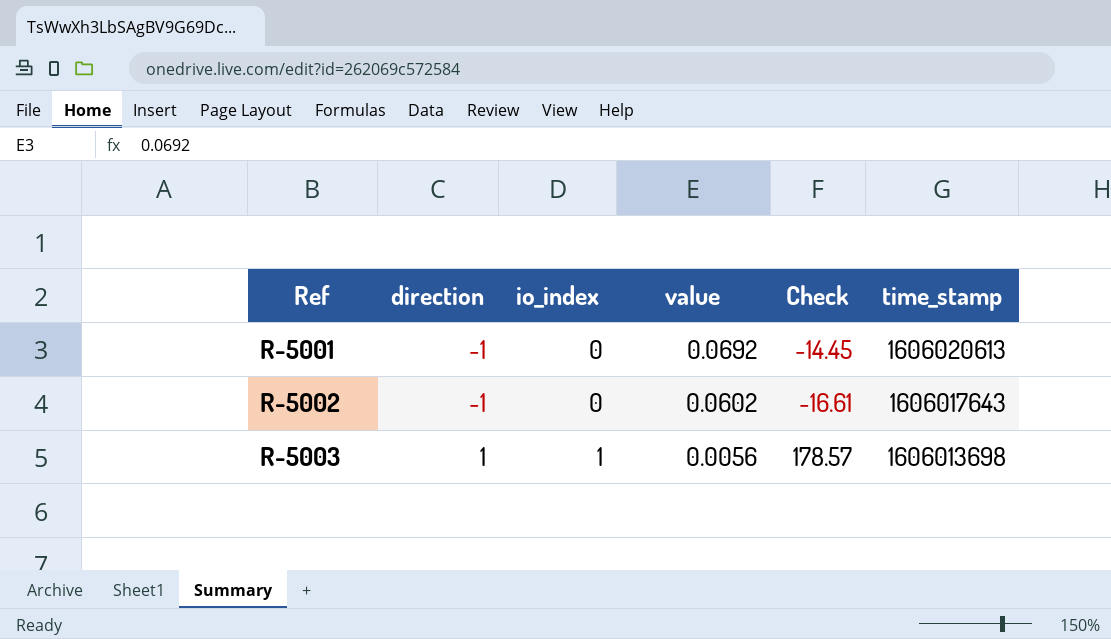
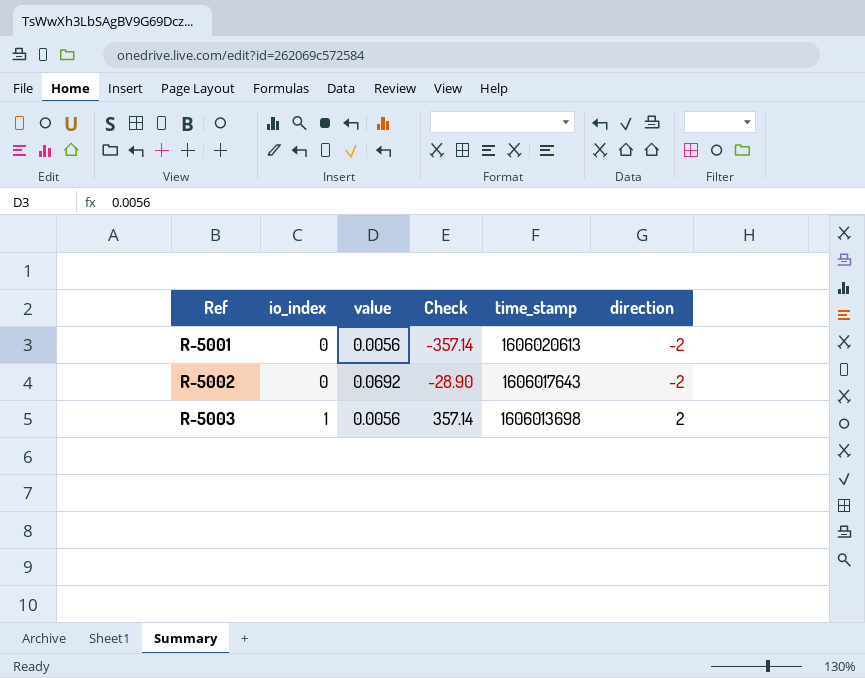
column direction | position: 2 -> 6
R-5001 | value: 0.0692 -> 0.0056
R-5001 | Check: -14.45 -> -357.14
R-5001 | direction: -1 -> -2
R-5002 | value: 0.0602 -> 0.0692
R-5002 | Check: -16.61 -> -28.90
R-5002 | direction: -1 -> -2
R-5003 | Check: 178.57 -> 357.14
R-5003 | direction: 1 -> 2

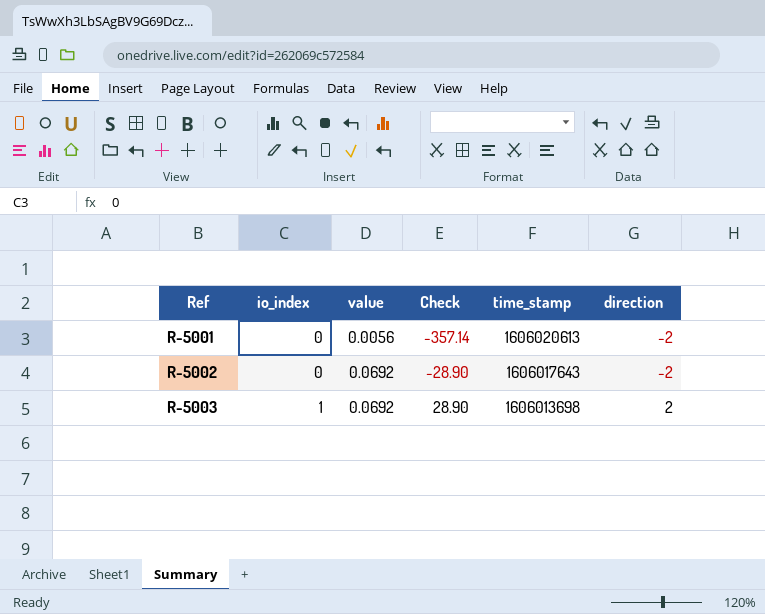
R-5003 | value: 0.0056 -> 0.0692
R-5003 | Check: 357.14 -> 28.90

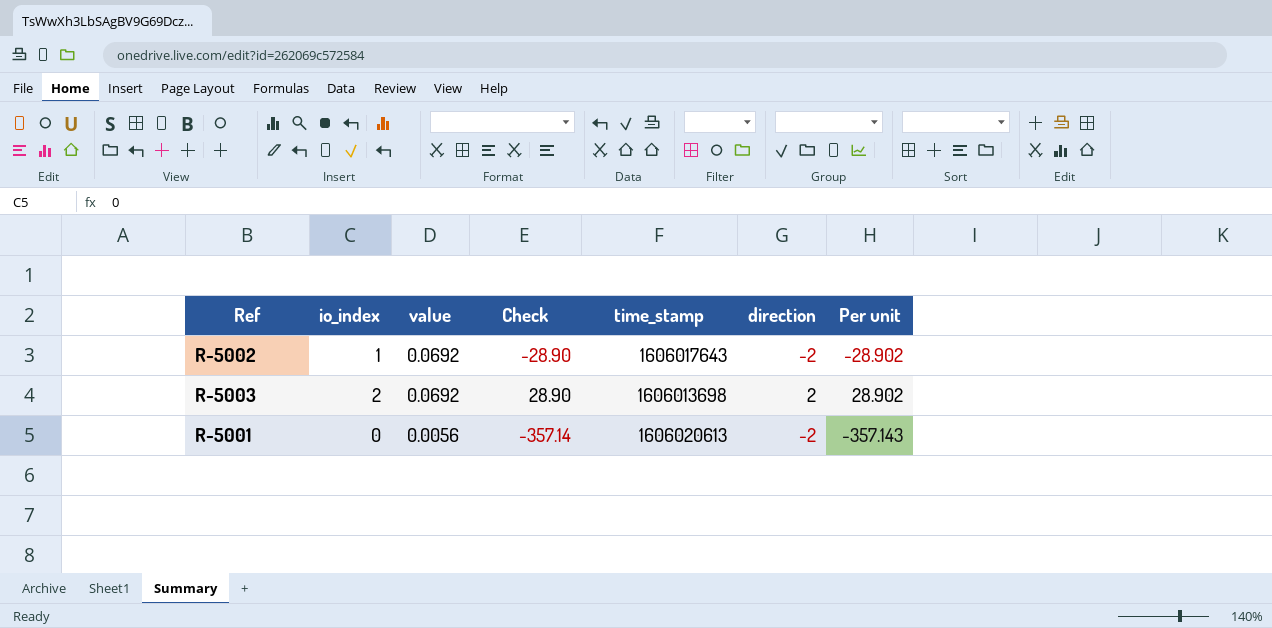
row order: Ref ascending -> value descending
column Per unit | formula: none -> [direction] / [value]
R-5002 | io_index: 0 -> 1
R-5003 | io_index: 1 -> 2

